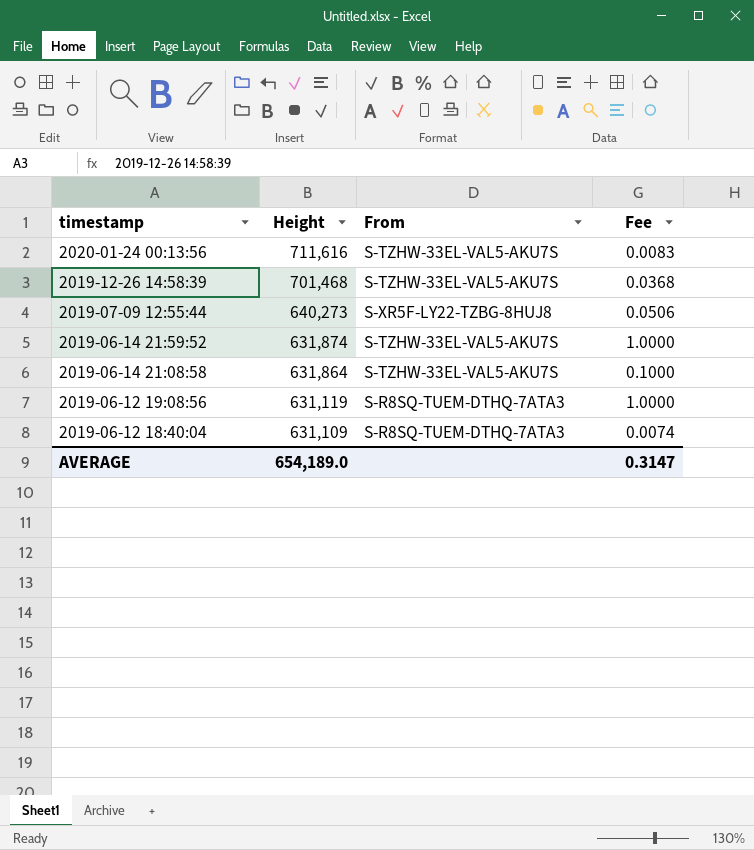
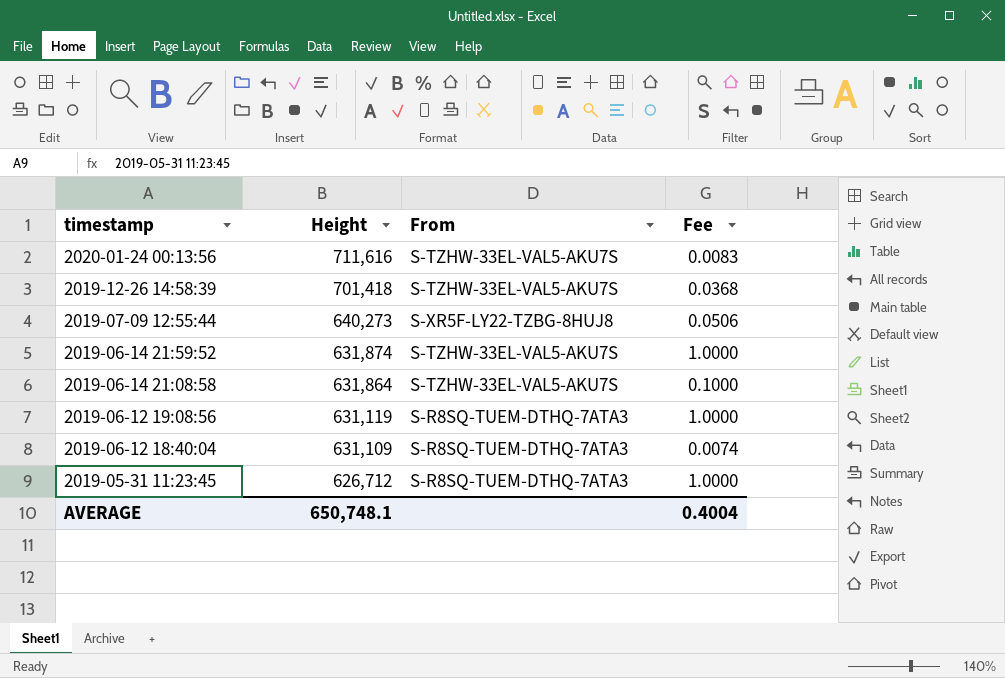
2019-12-26 14:58:39 | Height: 701,468 -> 701,418
row 2019-05-31 11:23:45: none -> 626,712 | S-R8SQ-TUEM-DTHQ-7ATA3 | 1.0000
AVERAGE | Height: 654,189.0 -> 650,748.1
AVERAGE | Fee: 0.3147 -> 0.4004

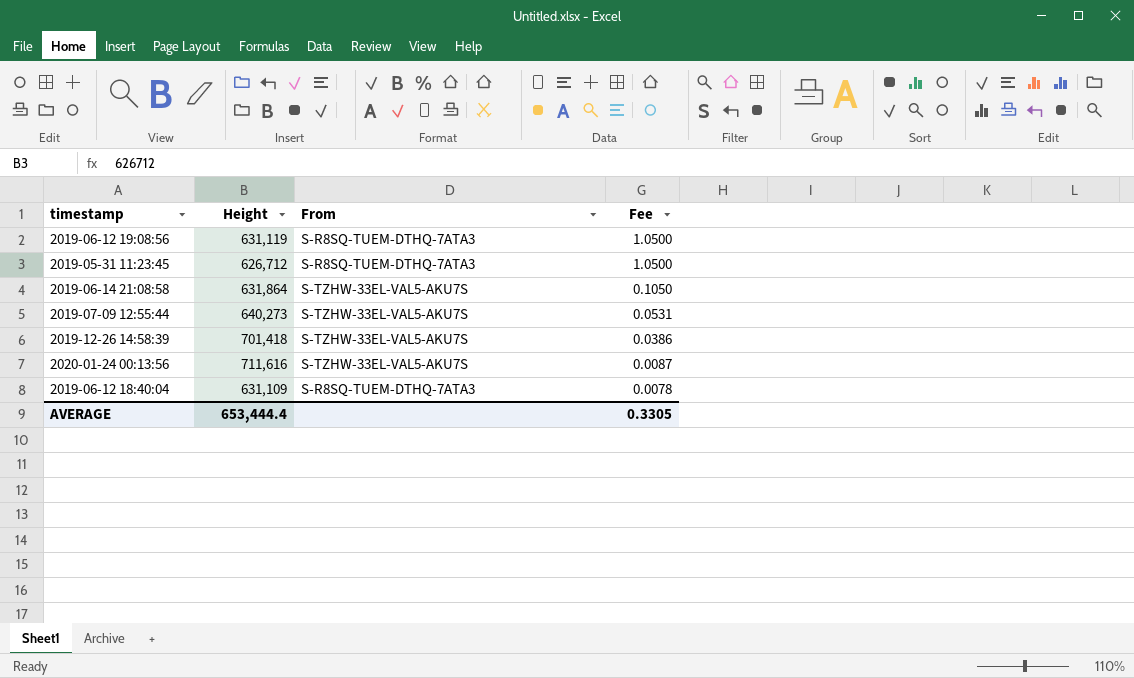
row order: timestamp descending -> Fee descending
row 2019-06-14 21:59:52: 631,874 | S-TZHW-33EL-VAL5-AKU7S | 1.0000 -> none
2019-06-12 19:08:56 | Fee: 1.0000 -> 1.0500
2019-05-31 11:23:45 | Fee: 1.0000 -> 1.0500
2019-06-14 21:08:58 | Fee: 0.1000 -> 0.1050
2019-07-09 12:55:44 | From: S-XR5F-LY22-TZBG-8HUJ8 -> S-TZHW-33EL-VAL5-AKU7S
2019-07-09 12:55:44 | Fee: 0.0506 -> 0.0531
2019-12-26 14:58:39 | Fee: 0.0368 -> 0.0386
2020-01-24 00:13:56 | Fee: 0.0083 -> 0.0087
2019-06-12 18:40:04 | Fee: 0.0074 -> 0.0078
AVERAGE | Height: 650,748.1 -> 653,444.4
AVERAGE | Fee: 0.4004 -> 0.3305

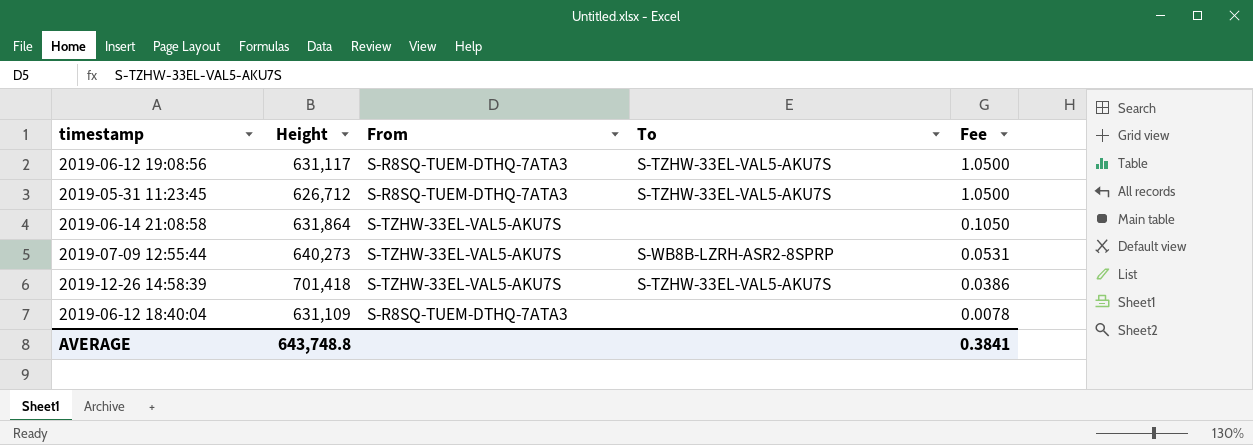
column To | position: none -> 4
row 2020-01-24 00:13:56: 711,616 | S-TZHW-33EL-VAL5-AKU7S | 0.0087 -> none
2019-06-12 19:08:56 | Height: 631,119 -> 631,117
AVERAGE | Height: 653,444.4 -> 643,748.8
AVERAGE | Fee: 0.3305 -> 0.3841

